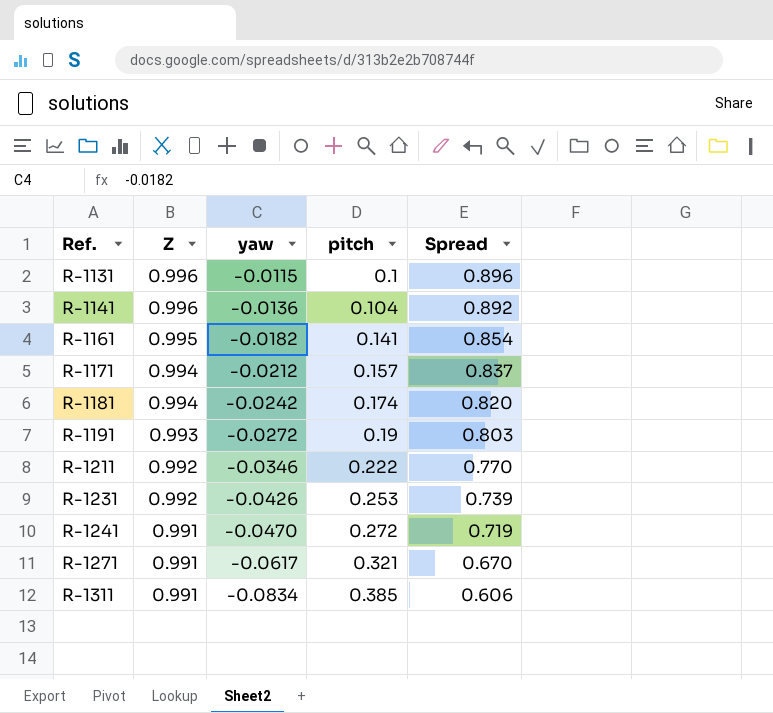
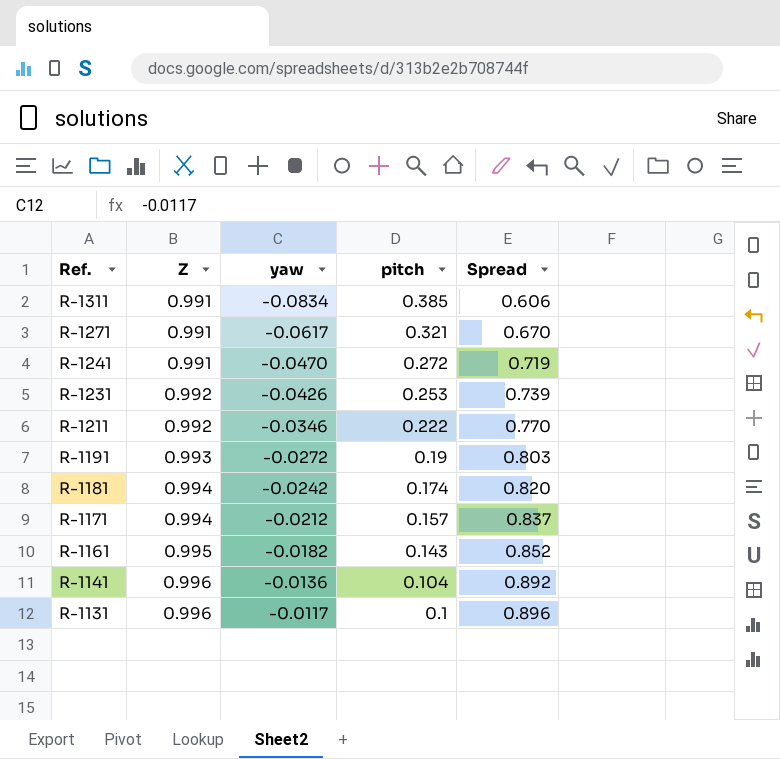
row order: Ref. ascending -> Ref. descending
R-1161 | pitch: 0.141 -> 0.143
R-1161 | Spread: 0.854 -> 0.852
R-1131 | yaw: -0.0115 -> -0.0117

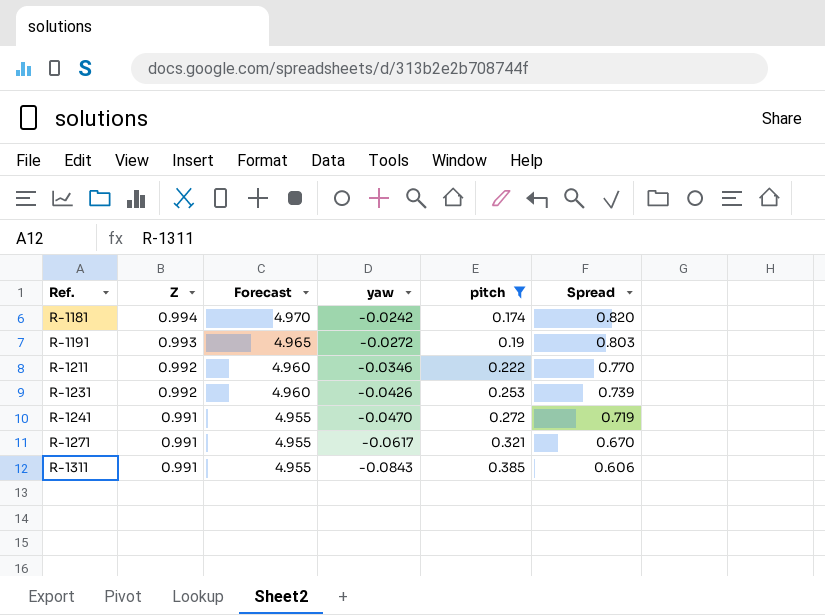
filter: none -> pitch >= 0.174
row order: Ref. descending -> Ref. ascending
column Forecast | formula: none -> [Z] * 5
R-1311 | yaw: -0.0834 -> -0.0843

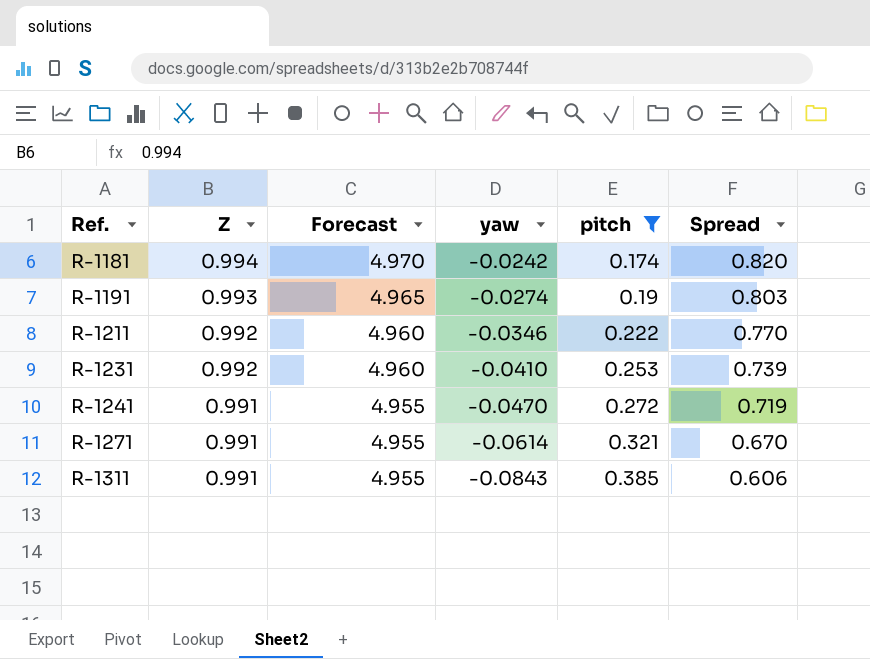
R-1191 | yaw: -0.0272 -> -0.0274
R-1231 | yaw: -0.0426 -> -0.0410
R-1271 | yaw: -0.0617 -> -0.0614

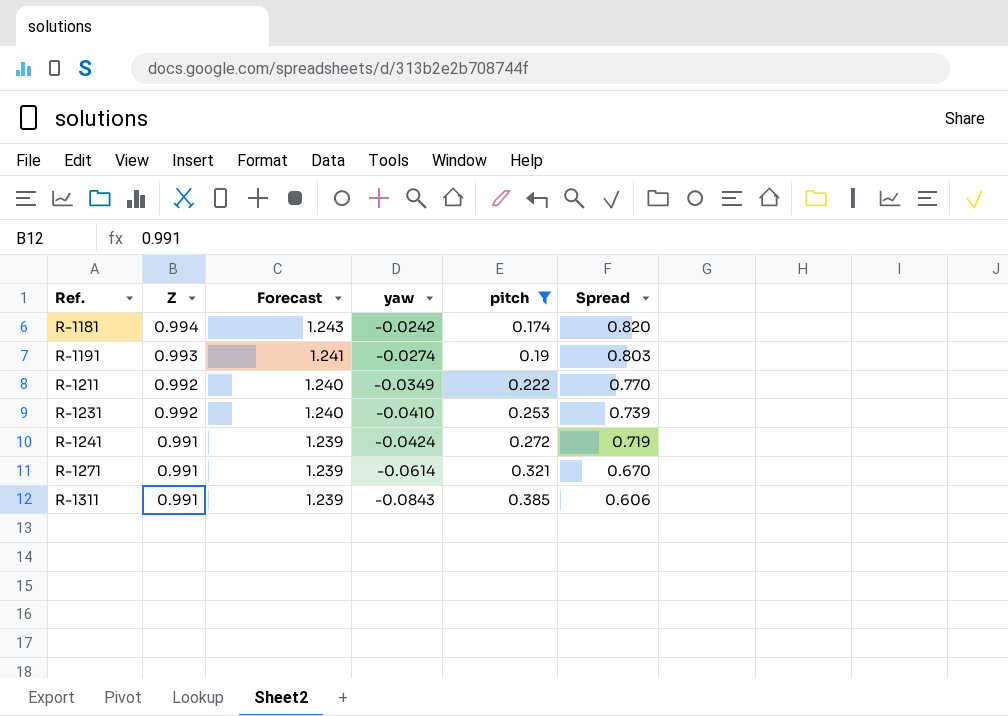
column Forecast | formula: [Z] * 5 -> [Z] * 1.25
R-1211 | yaw: -0.0346 -> -0.0349
R-1241 | yaw: -0.0470 -> -0.0424

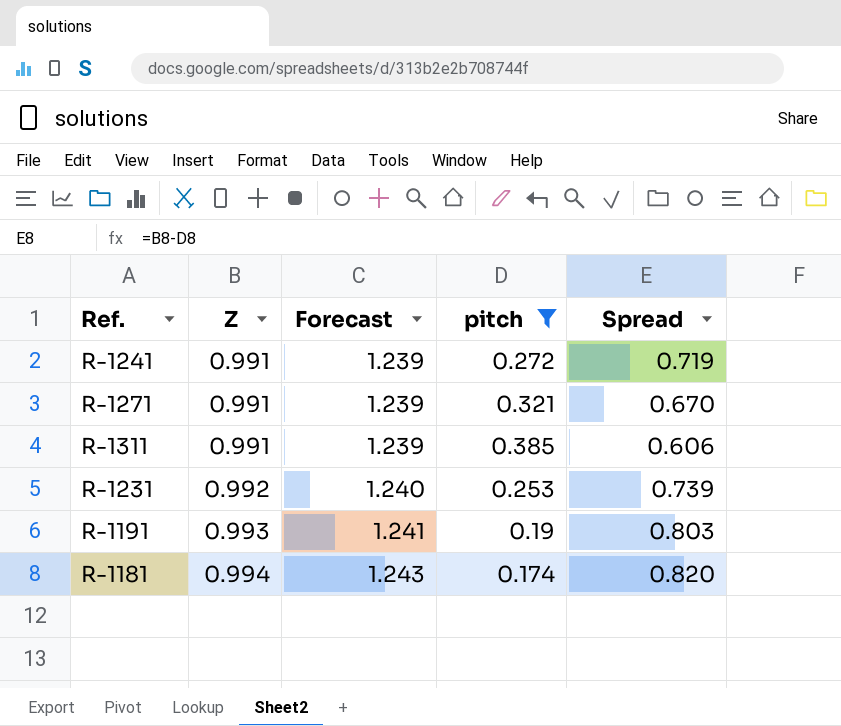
row order: Ref. ascending -> Z ascending
column yaw | position: 4 -> none
row R-1211: 0.992 | 1.240 | -0.0349 | 0.222 | 0.770 -> none

